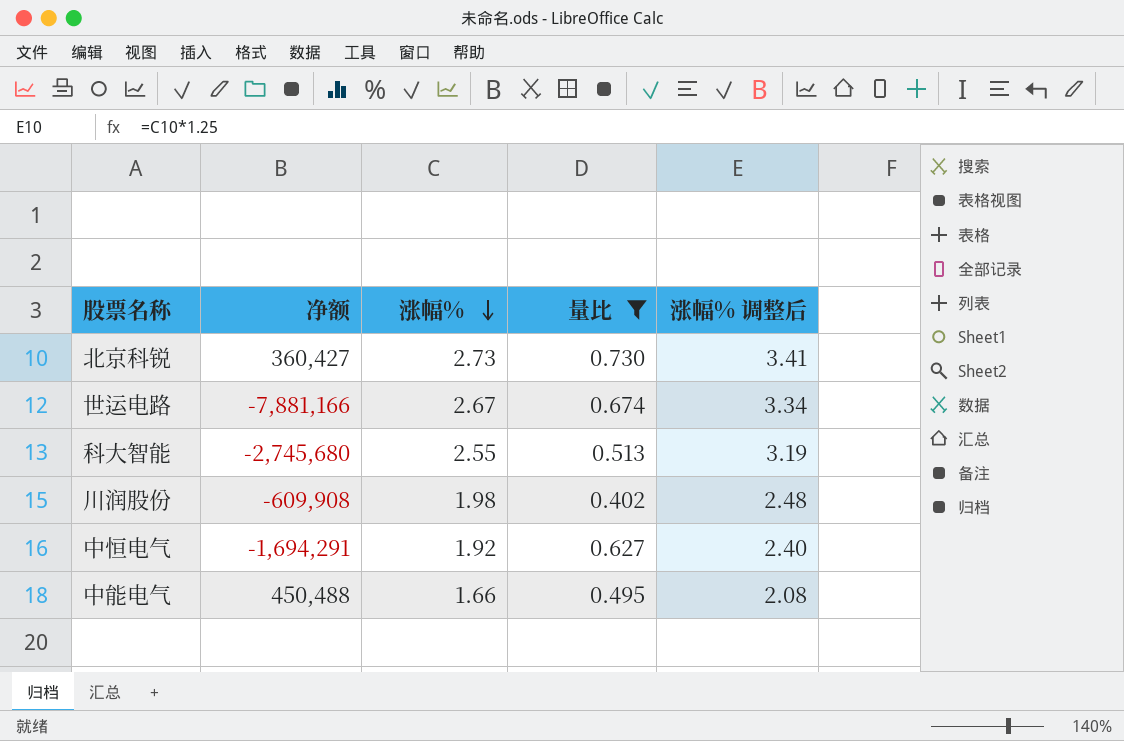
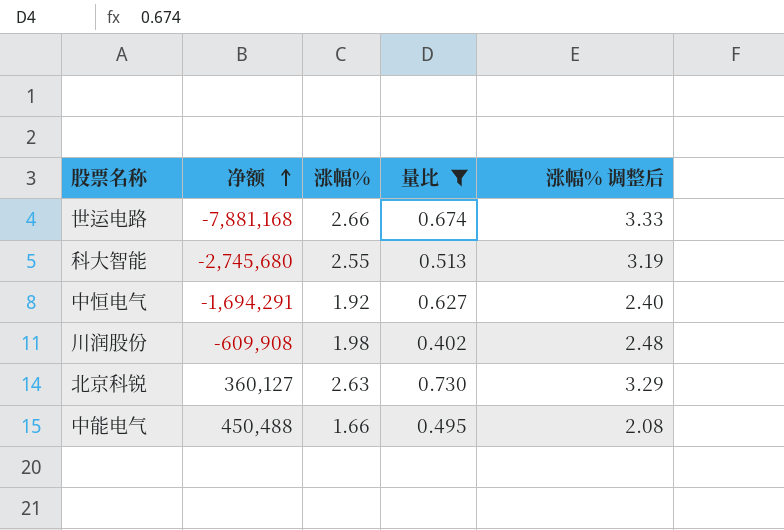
row order: 涨幅% descending -> 净额 ascending
世运电路 | 净额: -7,881,166 -> -7,881,168
世运电路 | 涨幅%: 2.67 -> 2.66
世运电路 | 涨幅% 调整后: 3.34 -> 3.33
北京科锐 | 净额: 360,427 -> 360,127
北京科锐 | 涨幅%: 2.73 -> 2.63
北京科锐 | 涨幅% 调整后: 3.41 -> 3.29

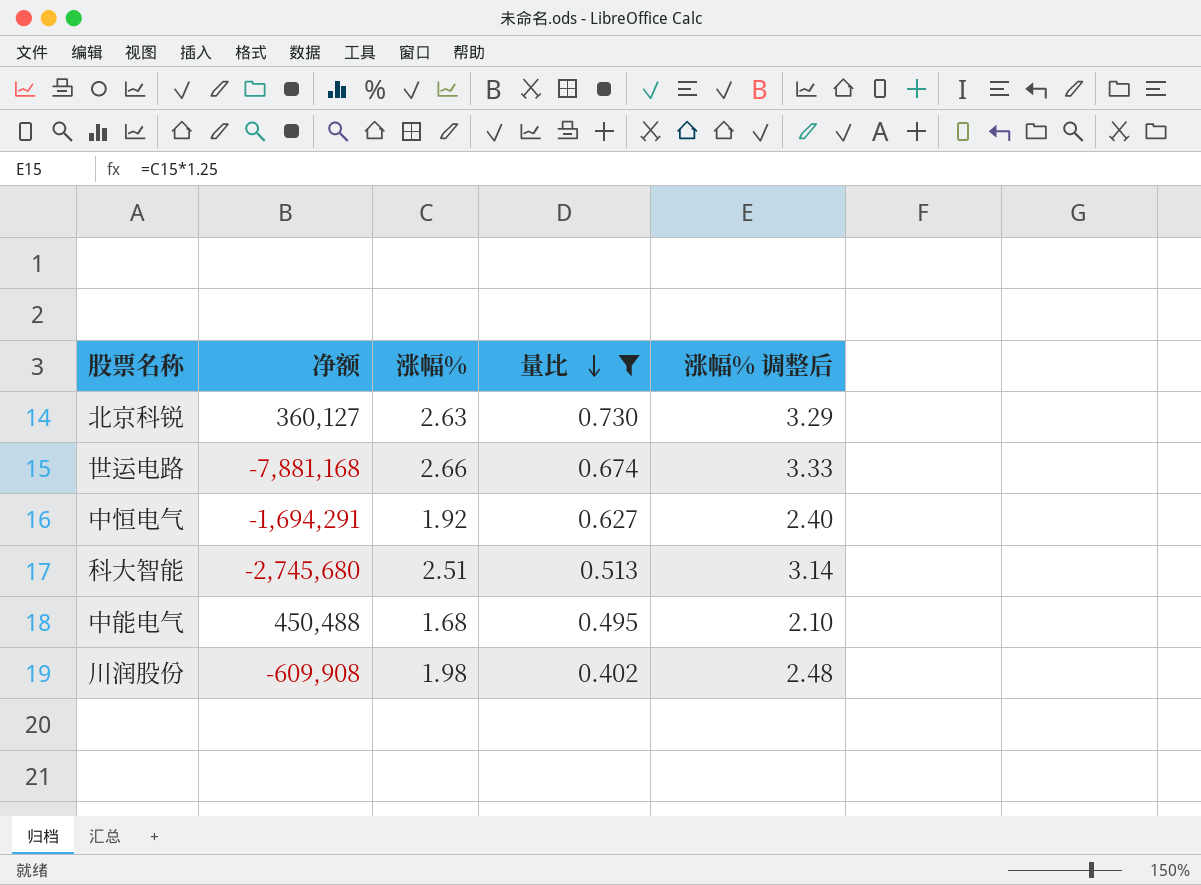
row order: 净额 ascending -> 量比 descending
科大智能 | 涨幅%: 2.55 -> 2.51
科大智能 | 涨幅% 调整后: 3.19 -> 3.14
中能电气 | 涨幅%: 1.66 -> 1.68
中能电气 | 涨幅% 调整后: 2.08 -> 2.10

